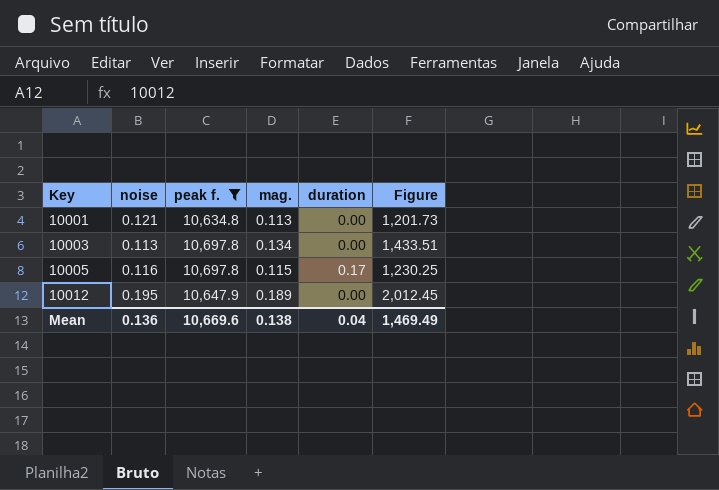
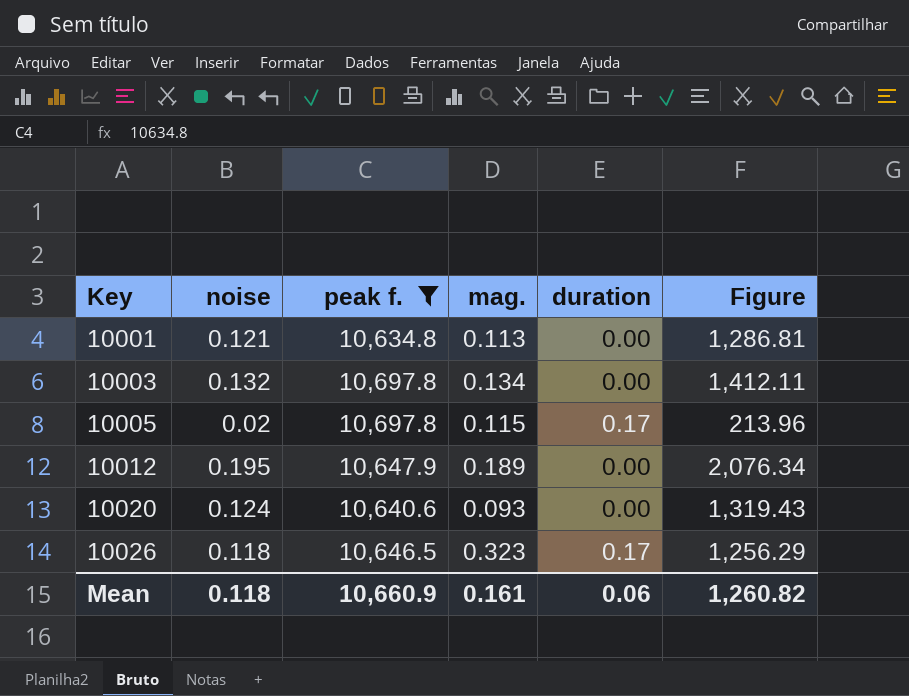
column Figure | formula: [peak f.] * [mag.] -> [noise] * [peak f.]
10003 | noise: 0.113 -> 0.132
10005 | noise: 0.116 -> 0.02
row 10020: none -> 0.124 | 10,640.6 | 0.093 | 0.00 | 1,319.43
row 10026: none -> 0.118 | 10,646.5 | 0.323 | 0.17 | 1,256.29
Mean | noise: 0.136 -> 0.118
Mean | peak f.: 10,669.6 -> 10,660.9
Mean | mag.: 0.138 -> 0.161
Mean | duration: 0.04 -> 0.06
Mean | Figure: 1,469.49 -> 1,260.82

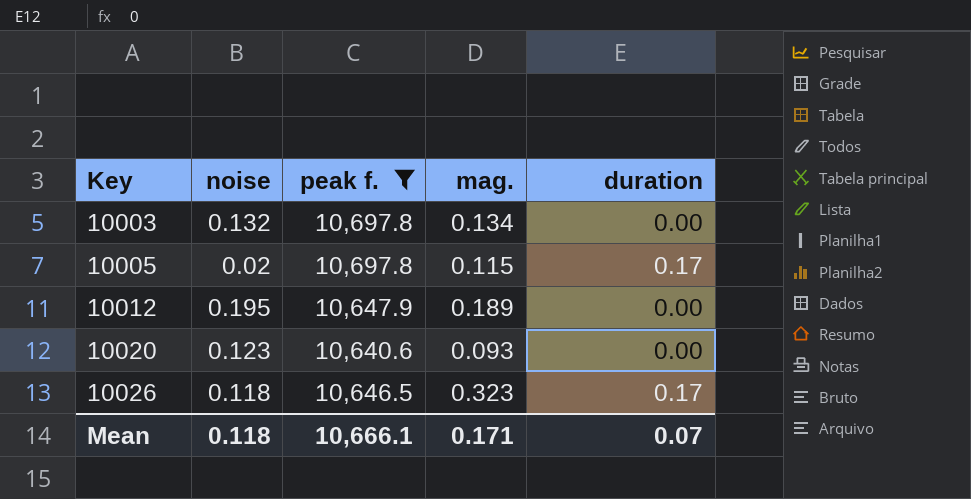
column Figure | formula: [noise] * [peak f.] -> none
row 10001: 0.121 | 10,634.8 | 0.113 | 0.00 | 1,286.81 -> none
10020 | noise: 0.124 -> 0.123
Mean | peak f.: 10,660.9 -> 10,666.1
Mean | mag.: 0.161 -> 0.171
Mean | duration: 0.06 -> 0.07

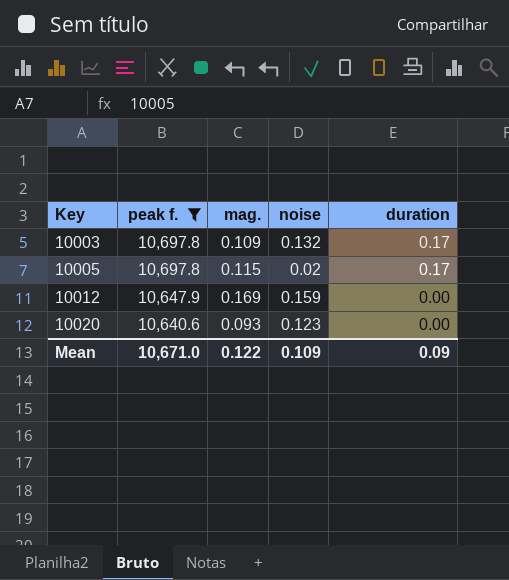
column noise | position: 2 -> 4
row 10026: 0.118 | 10,646.5 | 0.323 | 0.17 -> none
10003 | mag.: 0.134 -> 0.109
10003 | duration: 0.00 -> 0.17
10012 | mag.: 0.189 -> 0.169
10012 | noise: 0.195 -> 0.159
Mean | peak f.: 10,666.1 -> 10,671.0
Mean | mag.: 0.171 -> 0.122
Mean | noise: 0.118 -> 0.109
Mean | duration: 0.07 -> 0.09

